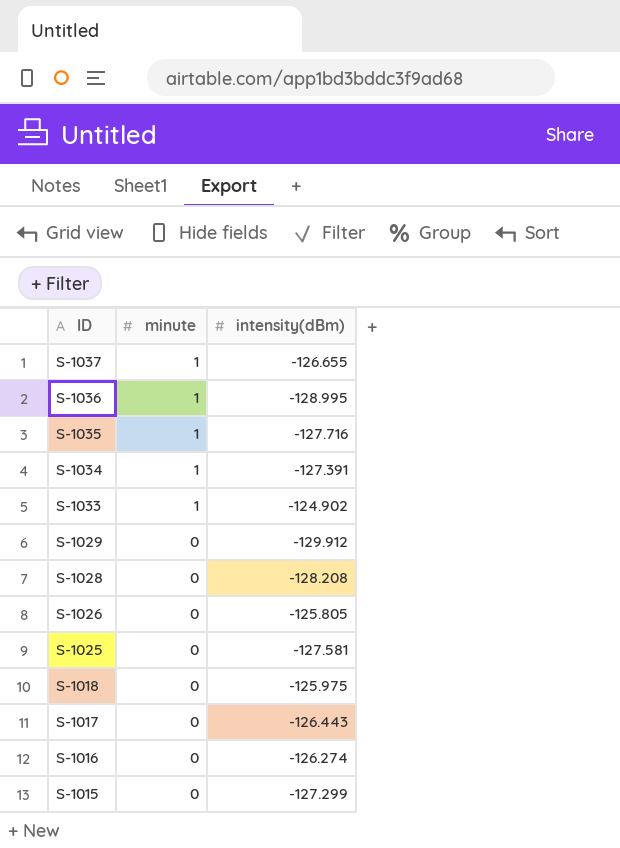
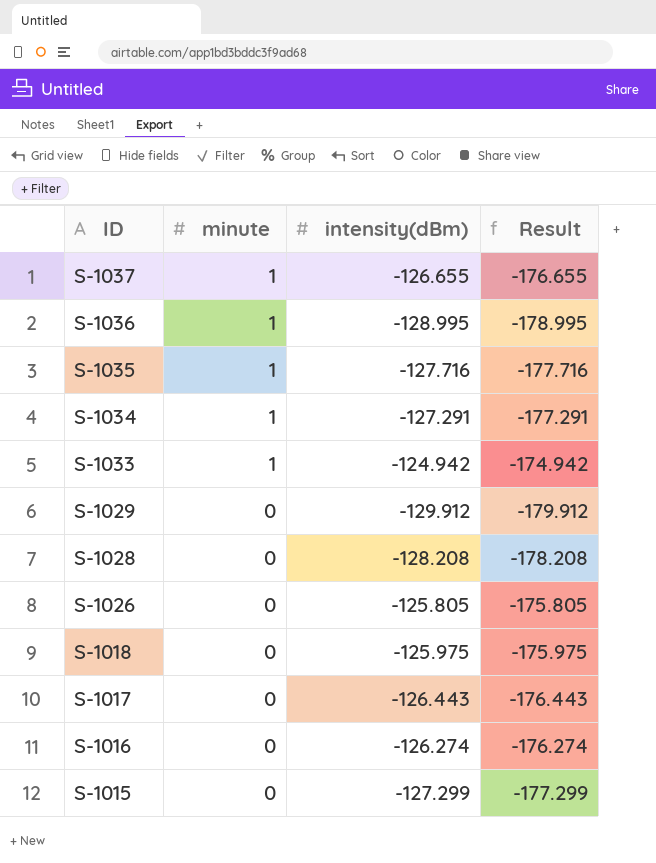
column Result | formula: none -> [intensity(dBm)] - 50
row S-1025: 0 | -127.581 -> none
S-1034 | intensity(dBm): -127.391 -> -127.291
S-1033 | intensity(dBm): -124.902 -> -124.942

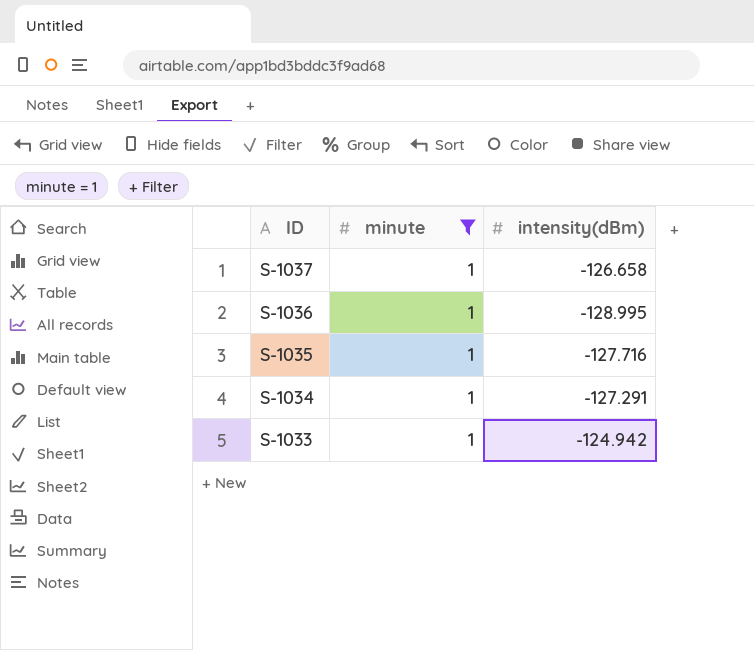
filter: none -> minute = 1
column Result | formula: [intensity(dBm)] - 50 -> none
S-1037 | intensity(dBm): -126.655 -> -126.658

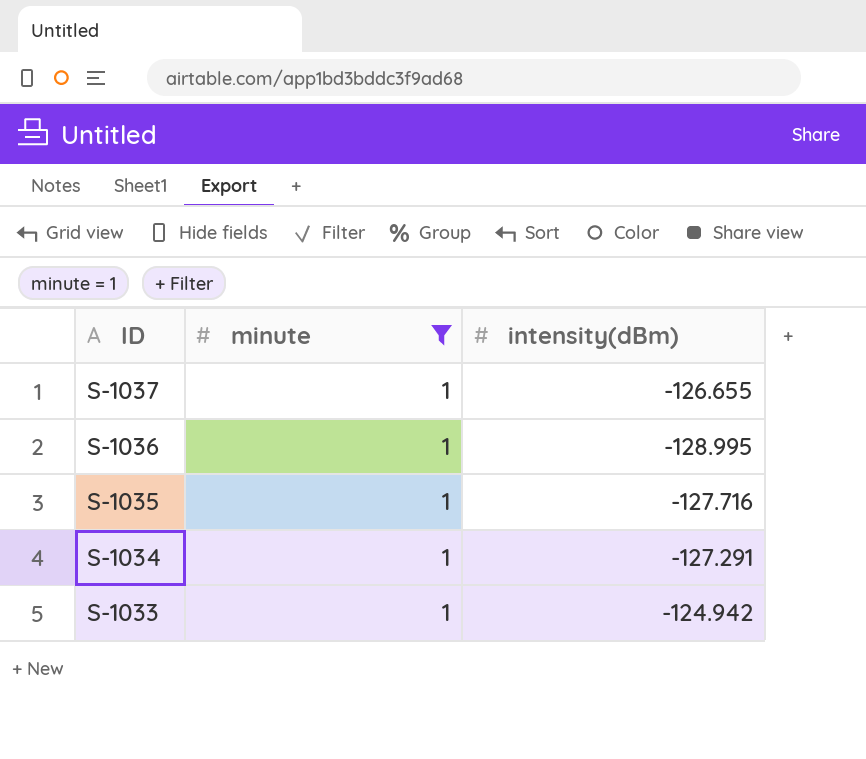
S-1037 | intensity(dBm): -126.658 -> -126.655

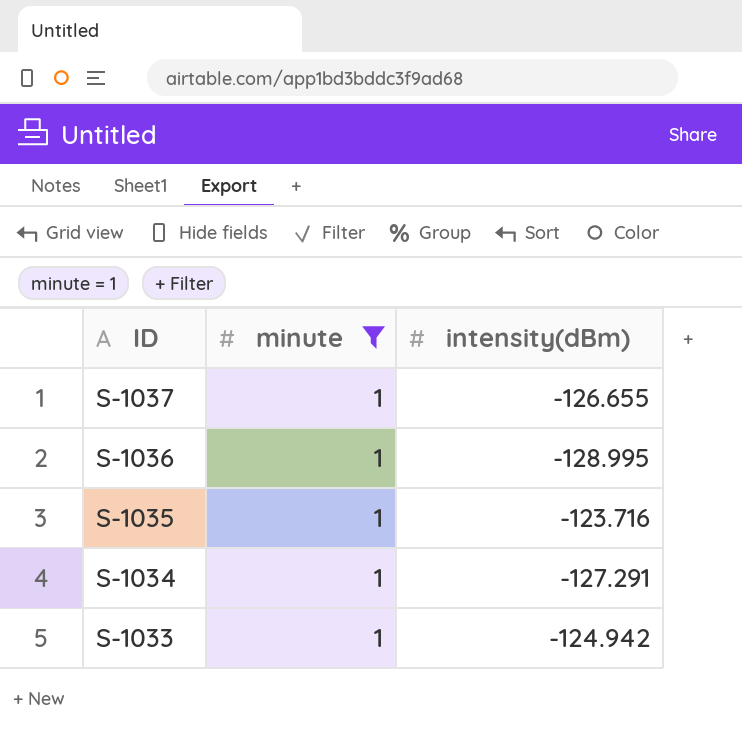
S-1035 | intensity(dBm): -127.716 -> -123.716

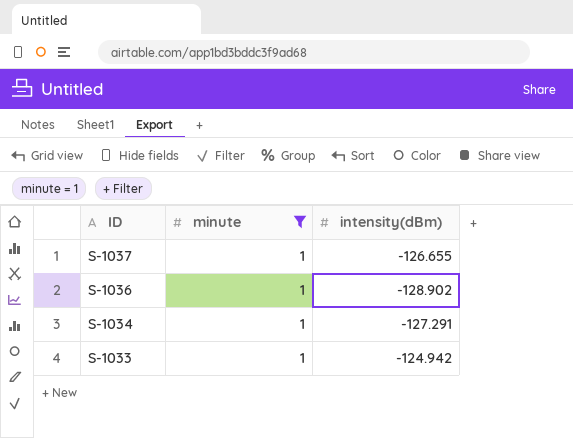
row S-1035: 1 | -123.716 -> none
S-1036 | intensity(dBm): -128.995 -> -128.902

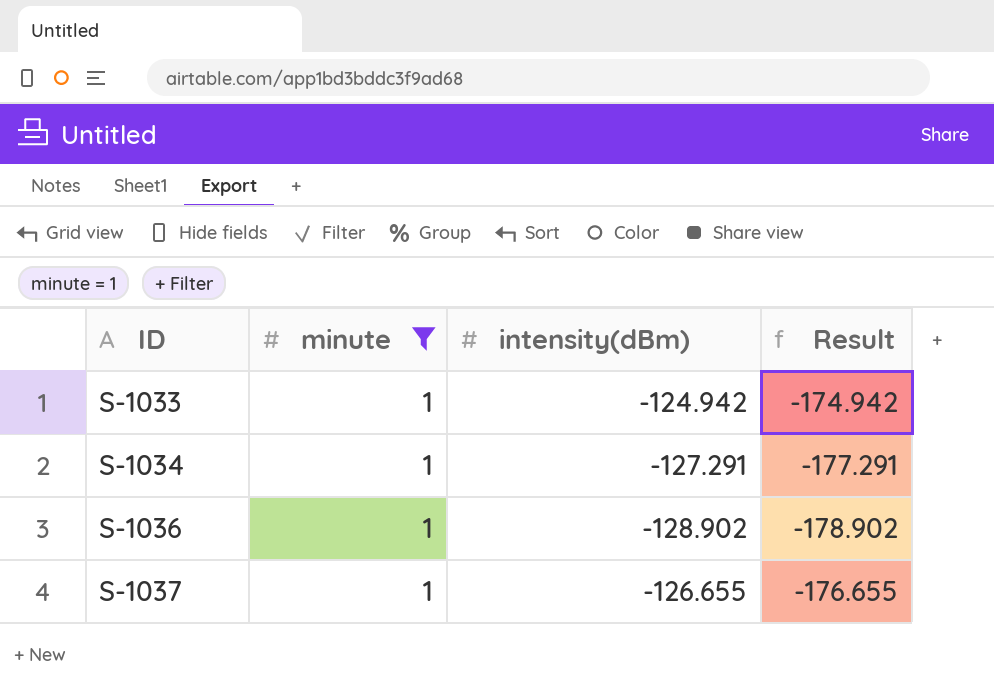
row order: ID descending -> ID ascending
column Result | formula: none -> [intensity(dBm)] - 50

